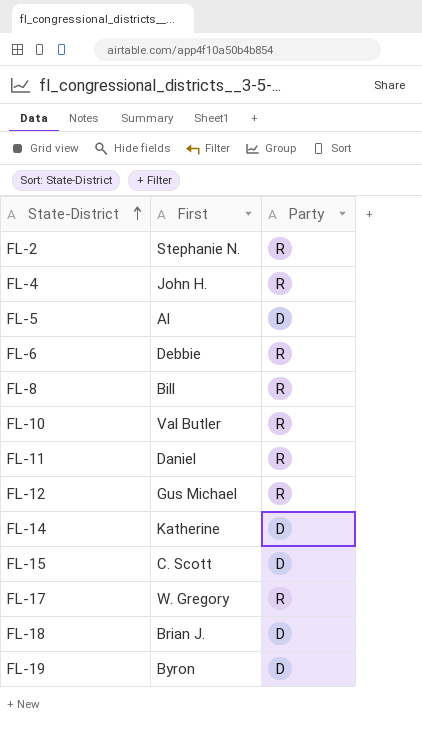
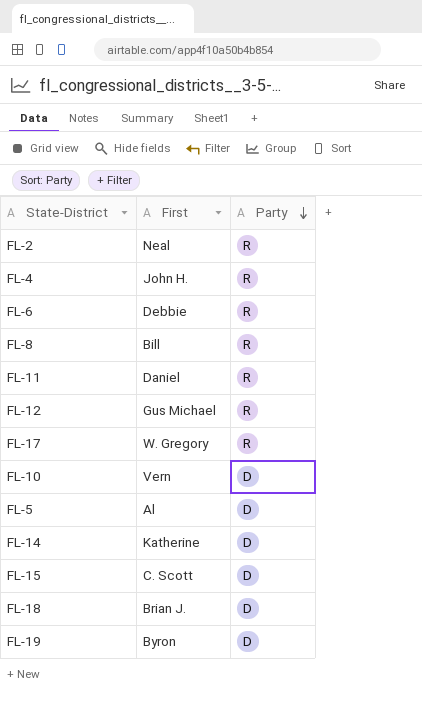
row order: State-District ascending -> Party descending
FL-2 | First: Stephanie N. -> Neal
FL-10 | First: Val Butler -> Vern
FL-10 | Party: R -> D

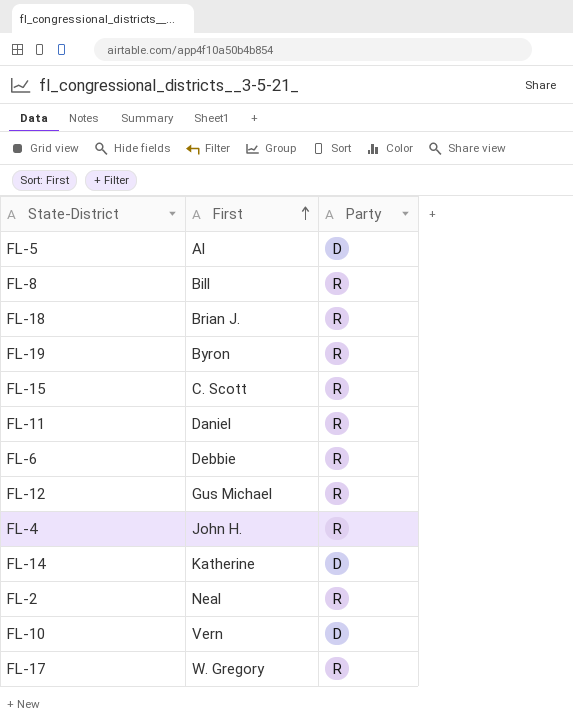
row order: Party descending -> First ascending
FL-18 | Party: D -> R
FL-19 | Party: D -> R
FL-15 | Party: D -> R

